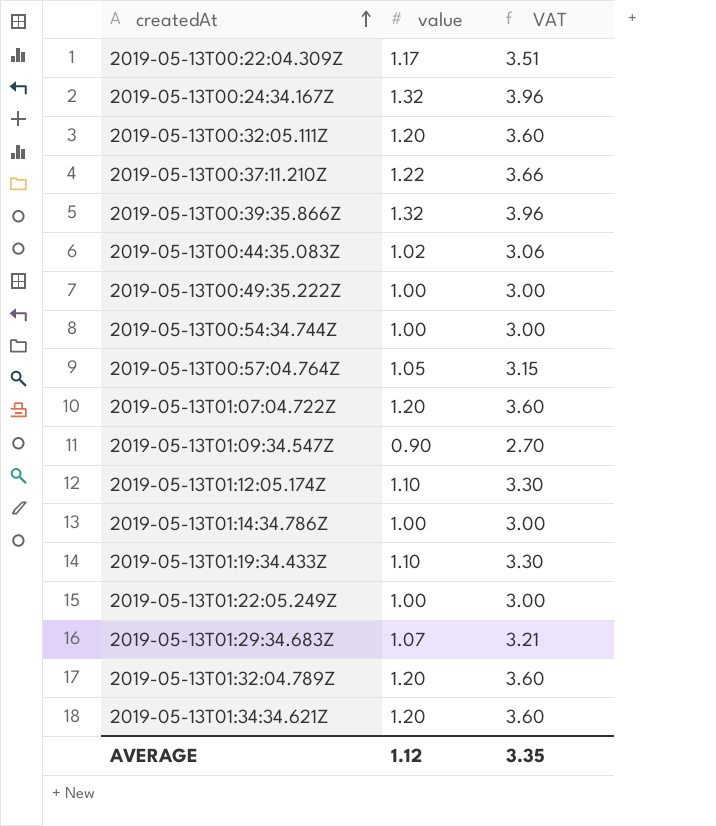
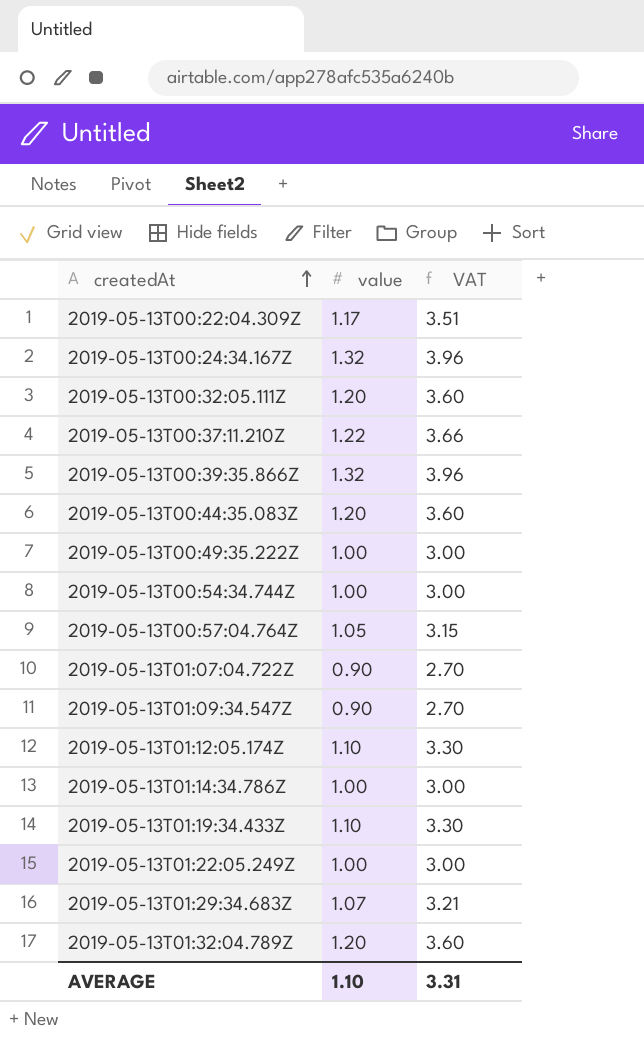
row 2019-05-13T01:34:34.621Z: 1.20 | 3.60 -> none
2019-05-13T00:44:35.083Z | value: 1.02 -> 1.20
2019-05-13T00:44:35.083Z | VAT: 3.06 -> 3.60
2019-05-13T01:07:04.722Z | value: 1.20 -> 0.90
2019-05-13T01:07:04.722Z | VAT: 3.60 -> 2.70
AVERAGE | value: 1.12 -> 1.10
AVERAGE | VAT: 3.35 -> 3.31

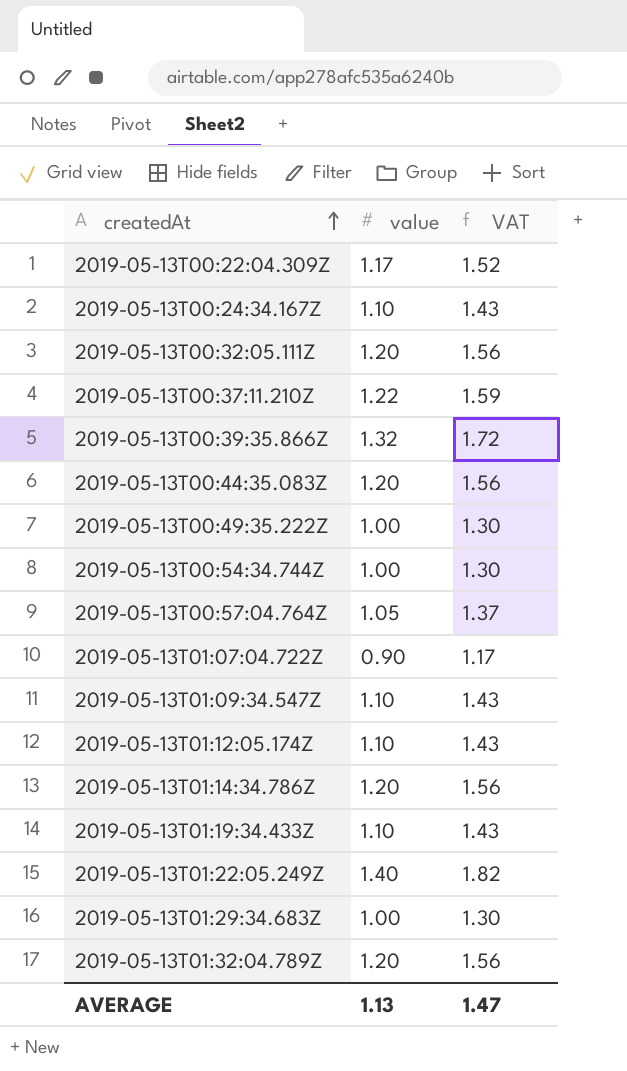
column VAT | formula: [value] * 3 -> [value] * 1.3
2019-05-13T00:24:34.167Z | value: 1.32 -> 1.10
2019-05-13T01:09:34.547Z | value: 0.90 -> 1.10
2019-05-13T01:14:34.786Z | value: 1.00 -> 1.20
2019-05-13T01:22:05.249Z | value: 1.00 -> 1.40
2019-05-13T01:29:34.683Z | value: 1.07 -> 1.00
AVERAGE | value: 1.10 -> 1.13
AVERAGE | VAT: 3.31 -> 1.47

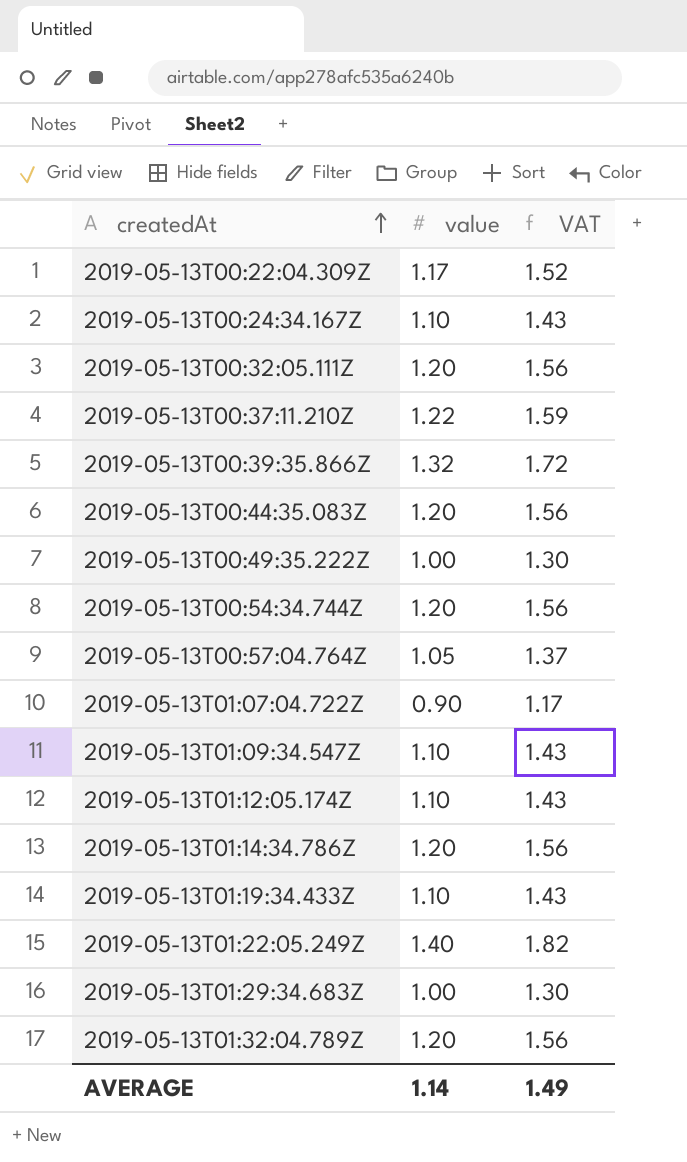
2019-05-13T00:54:34.744Z | value: 1.00 -> 1.20
2019-05-13T00:54:34.744Z | VAT: 1.30 -> 1.56
AVERAGE | value: 1.13 -> 1.14
AVERAGE | VAT: 1.47 -> 1.49

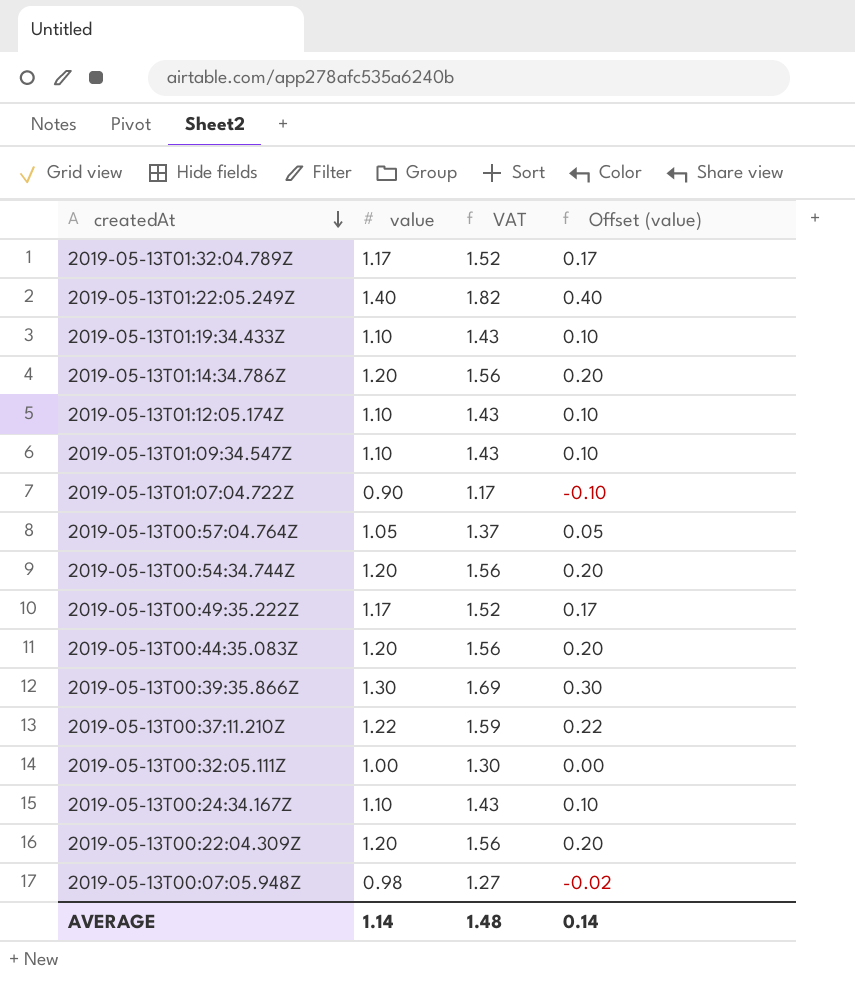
row order: createdAt ascending -> createdAt descending
column Offset (value) | formula: none -> [value] - 1
row 2019-05-13T01:29:34.683Z: 1.00 | 1.30 -> none
2019-05-13T01:32:04.789Z | value: 1.20 -> 1.17
2019-05-13T01:32:04.789Z | VAT: 1.56 -> 1.52
2019-05-13T00:49:35.222Z | value: 1.00 -> 1.17
2019-05-13T00:49:35.222Z | VAT: 1.30 -> 1.52
2019-05-13T00:39:35.866Z | value: 1.32 -> 1.30
2019-05-13T00:39:35.866Z | VAT: 1.72 -> 1.69
2019-05-13T00:32:05.111Z | value: 1.20 -> 1.00
2019-05-13T00:32:05.111Z | VAT: 1.56 -> 1.30
2019-05-13T00:22:04.309Z | value: 1.17 -> 1.20
2019-05-13T00:22:04.309Z | VAT: 1.52 -> 1.56
row 2019-05-13T00:07:05.948Z: none -> 0.98 | 1.27 | -0.02
AVERAGE | VAT: 1.49 -> 1.48

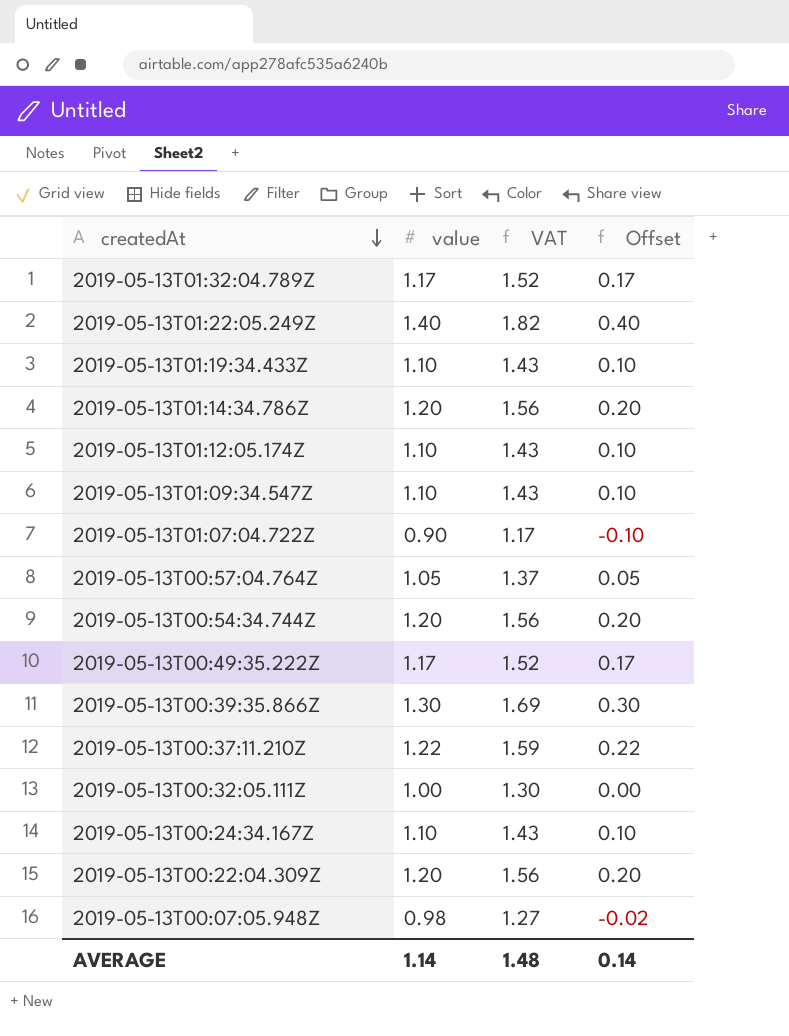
column name: Offset (value) -> Offset
row 2019-05-13T00:44:35.083Z: 1.20 | 1.56 | 0.20 -> none

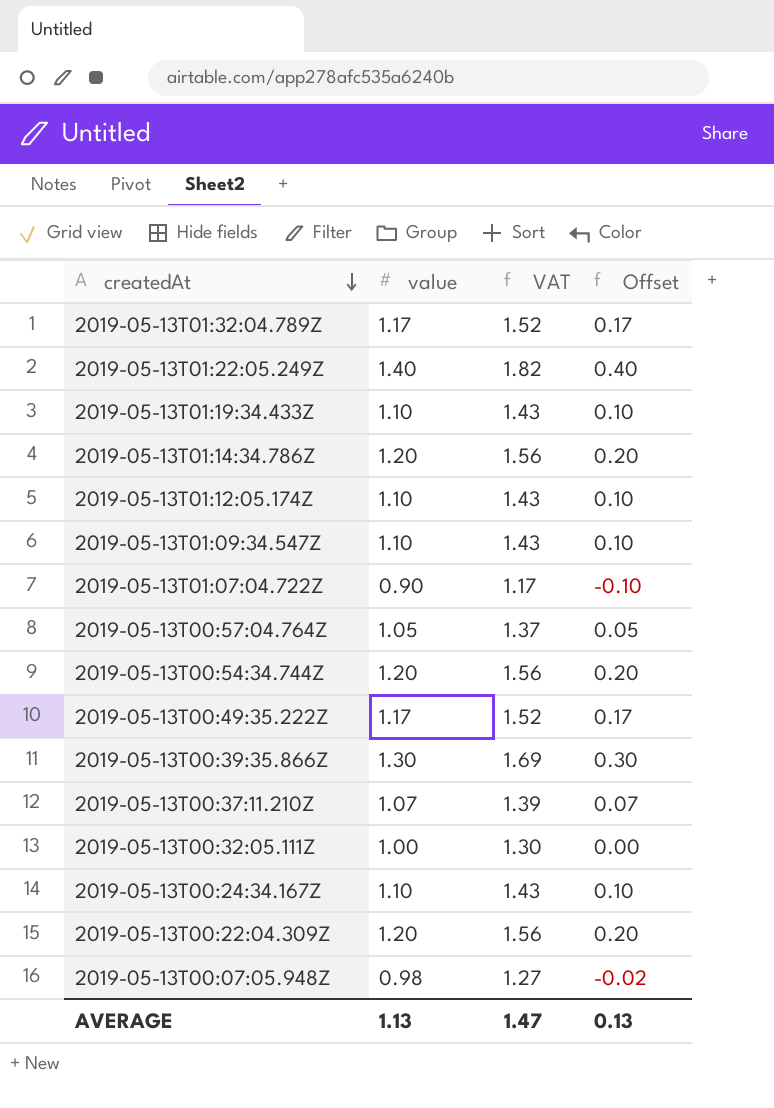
2019-05-13T00:37:11.210Z | value: 1.22 -> 1.07
2019-05-13T00:37:11.210Z | VAT: 1.59 -> 1.39
2019-05-13T00:37:11.210Z | Offset: 0.22 -> 0.07
AVERAGE | value: 1.14 -> 1.13
AVERAGE | VAT: 1.48 -> 1.47
AVERAGE | Offset: 0.14 -> 0.13

